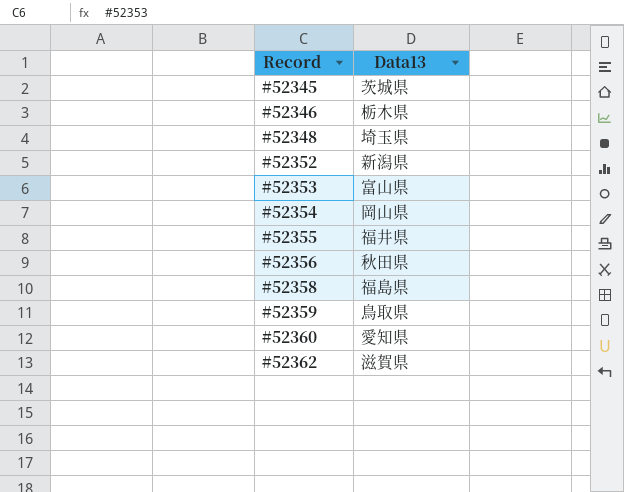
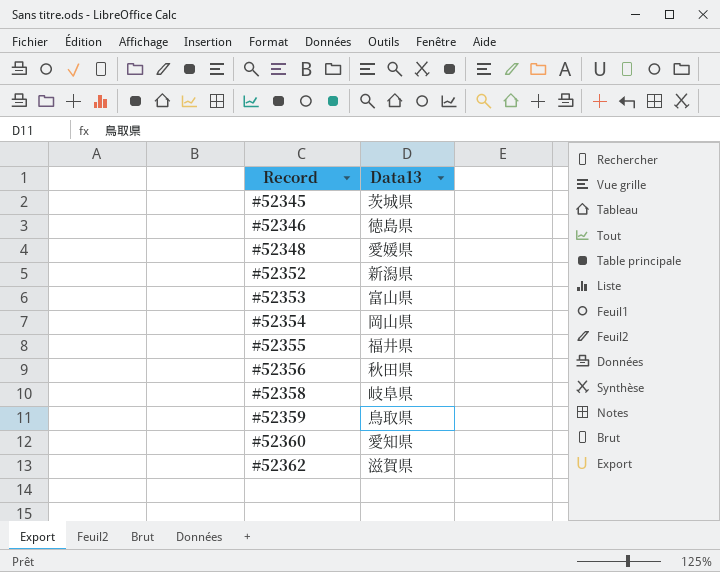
#52346 | Data13: 栃木県 -> 徳島県
#52348 | Data13: 埼玉県 -> 愛媛県
#52358 | Data13: 福島県 -> 岐阜県

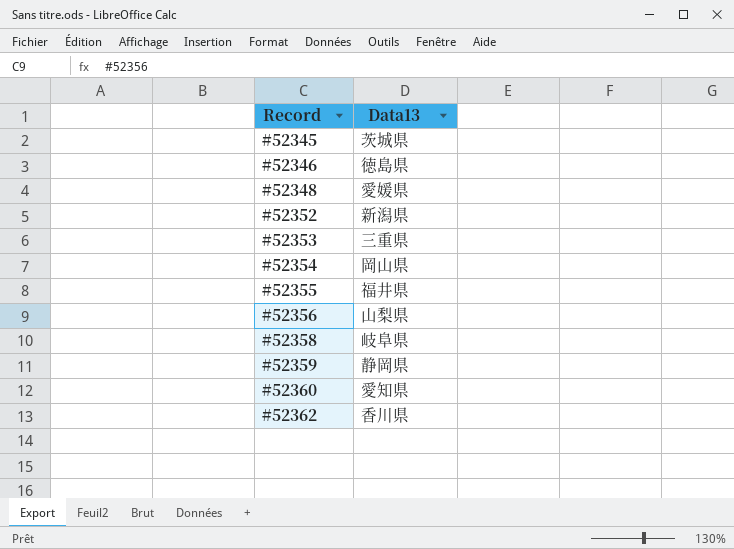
#52353 | Data13: 富山県 -> 三重県
#52356 | Data13: 秋田県 -> 山梨県
#52359 | Data13: 鳥取県 -> 静岡県
#52362 | Data13: 滋賀県 -> 香川県

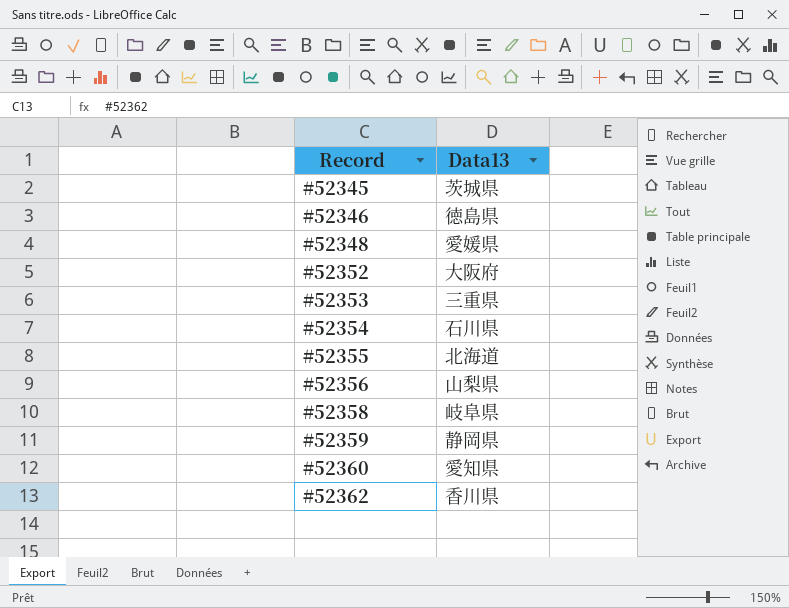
#52352 | Data13: 新潟県 -> 大阪府
#52354 | Data13: 岡山県 -> 石川県
#52355 | Data13: 福井県 -> 北海道

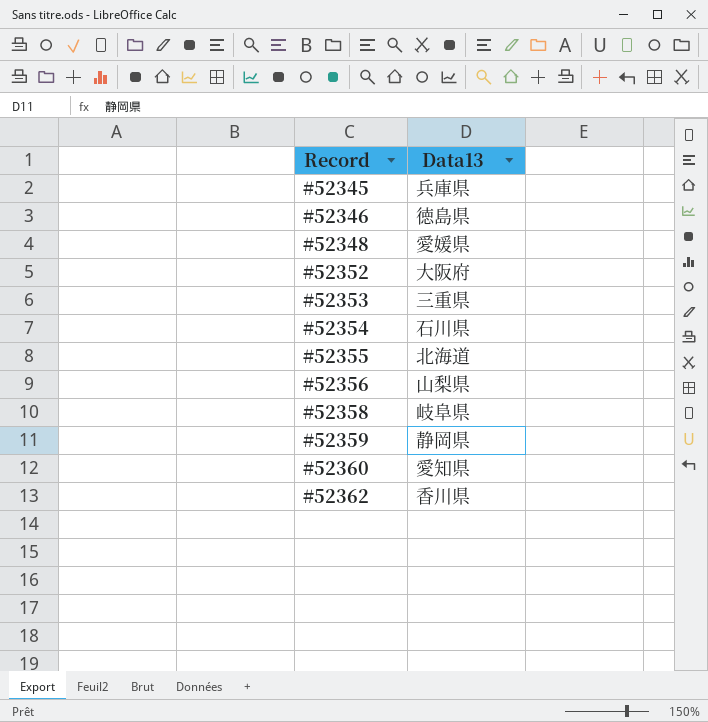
#52345 | Data13: 茨城県 -> 兵庫県

